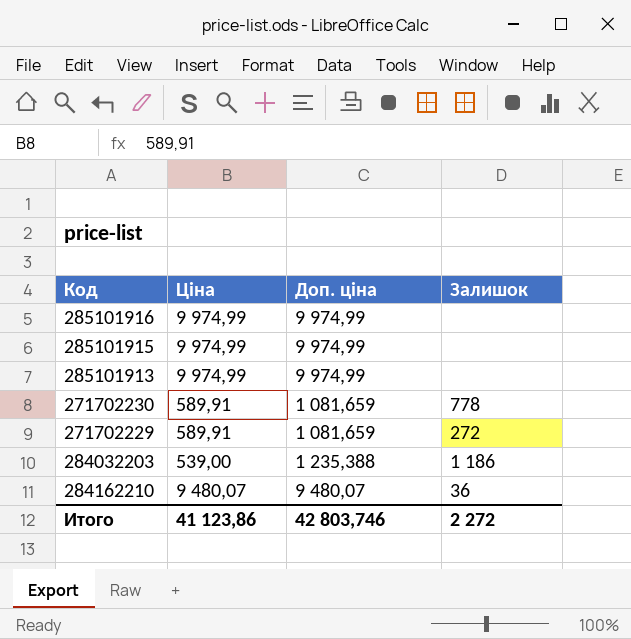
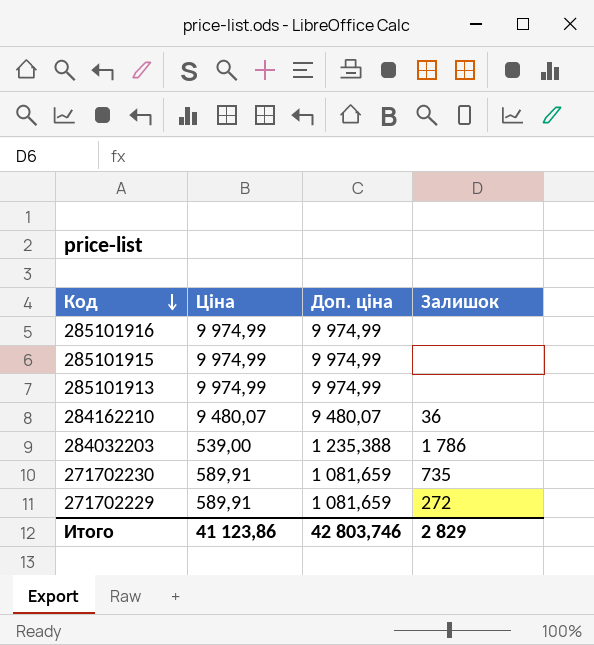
row order: none -> Код descending
284032203 | Залишок: 1 186 -> 1 786
271702230 | Залишок: 778 -> 735
Итого | Залишок: 2 272 -> 2 829

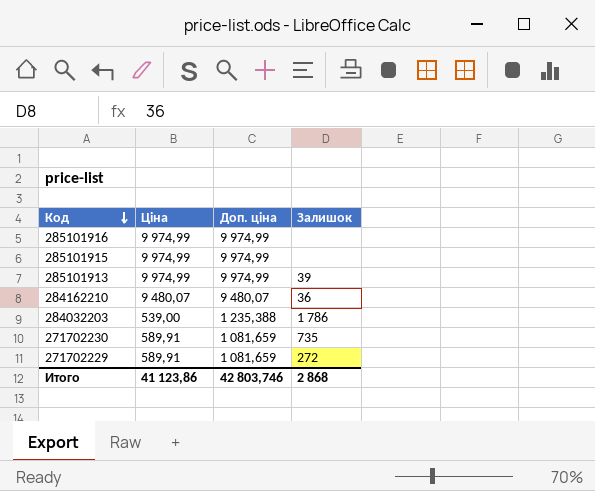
285101913 | Залишок: none -> 39
Итого | Залишок: 2 829 -> 2 868

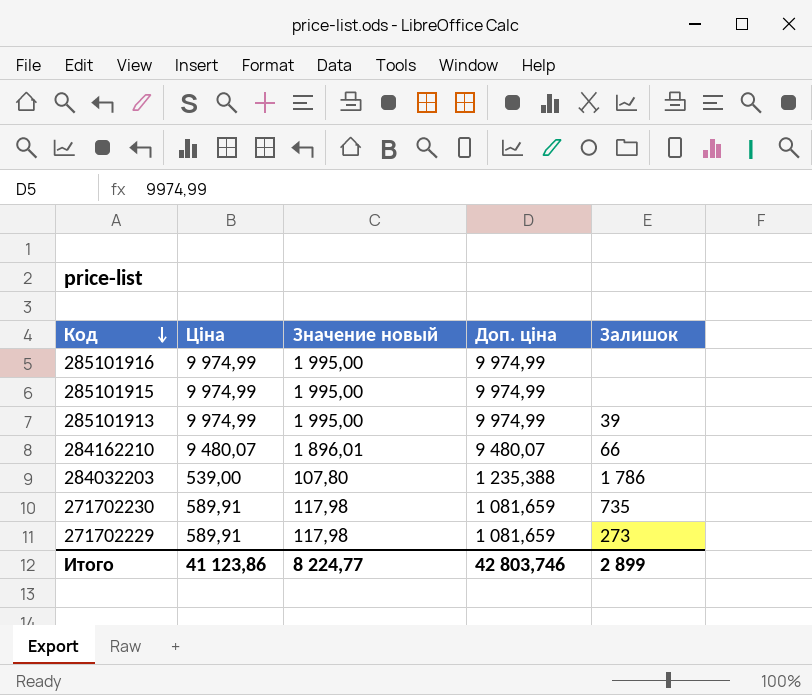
column Значение новый | formula: none -> [Ціна] * 0,2
284162210 | Залишок: 36 -> 66
271702229 | Залишок: 272 -> 273
Итого | Залишок: 2 868 -> 2 899

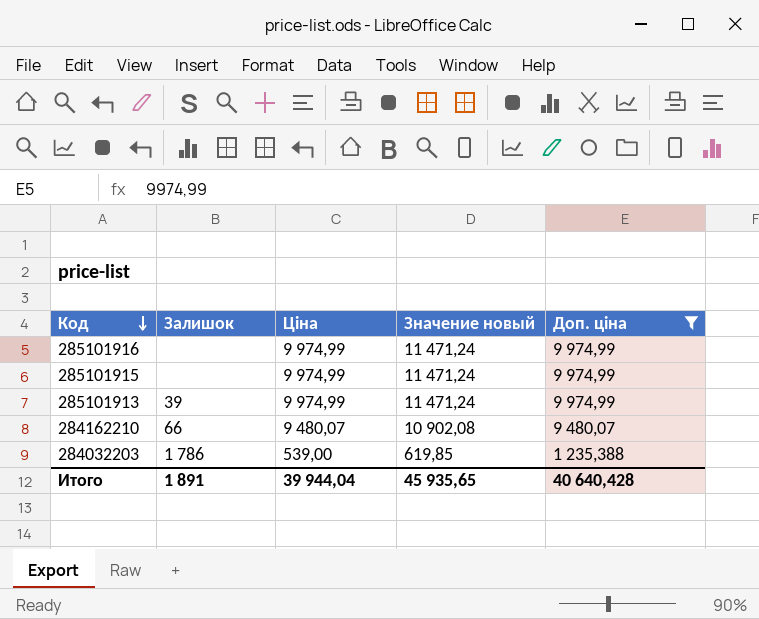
filter: none -> Доп. ціна != 1 081,659
column Залишок | position: 5 -> 2
column Значение новый | formula: [Ціна] * 0,2 -> [Ціна] * 1,15
Итого | Залишок: 2 899 -> 1 891
Итого | Ціна: 41 123,86 -> 39 944,04
Итого | Значение новый: 8 224,77 -> 45 935,65
Итого | Доп. ціна: 42 803,746 -> 40 640,428

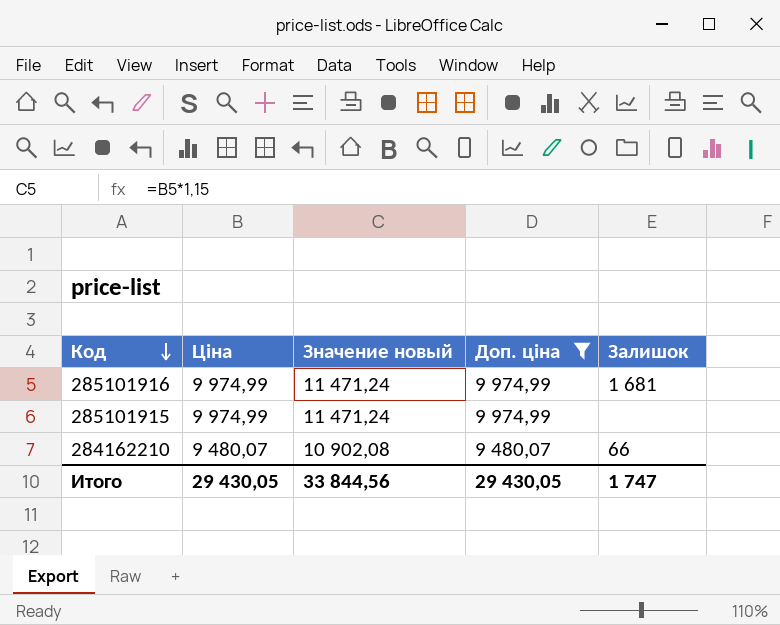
column Залишок | position: 2 -> 5
row 285101913: 39 | 9 974,99 | 11 471,24 | 9 974,99 -> none
row 284032203: 1 786 | 539,00 | 619,85 | 1 235,388 -> none
285101916 | Залишок: none -> 1 681
Итого | Ціна: 39 944,04 -> 29 430,05
Итого | Значение новый: 45 935,65 -> 33 844,56
Итого | Доп. ціна: 40 640,428 -> 29 430,05
Итого | Залишок: 1 891 -> 1 747

